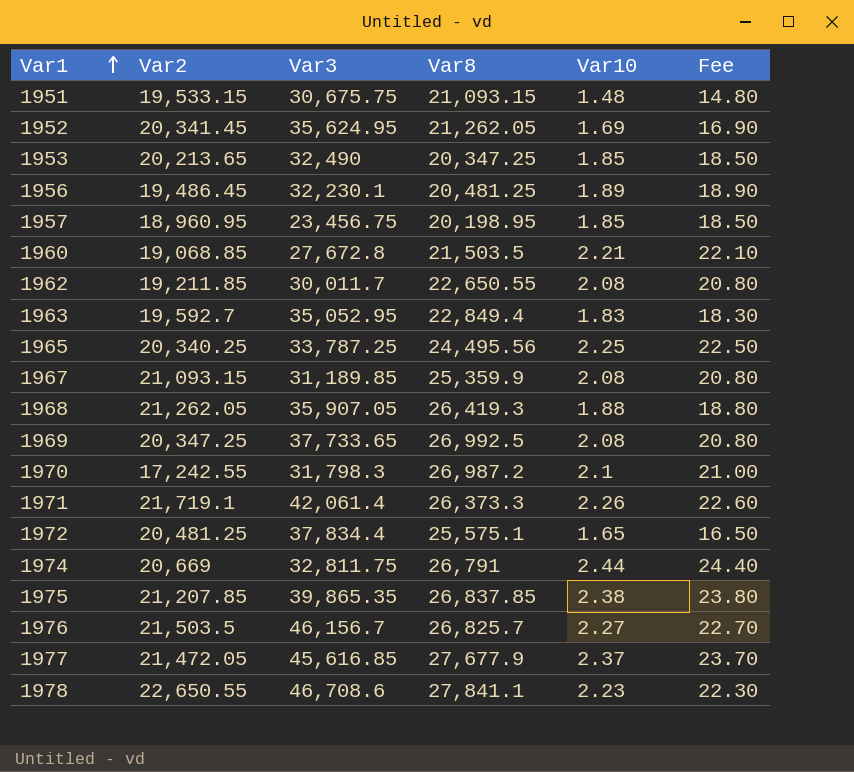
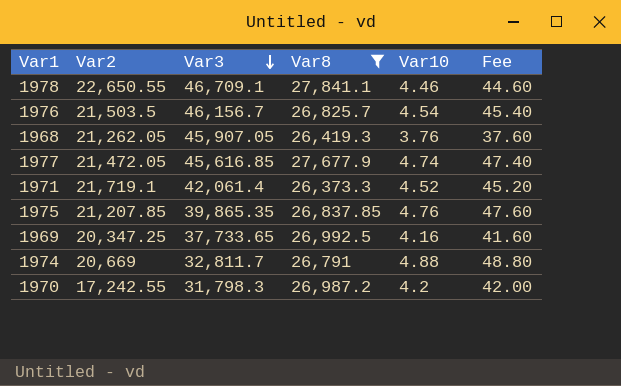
filter: none -> Var8 >= 26,373.3
row order: Var1 ascending -> Var3 descending
1978 | Var3: 46,708.6 -> 46,709.1
1978 | Var10: 2.23 -> 4.46
1978 | Fee: 22.30 -> 44.60
1976 | Var10: 2.27 -> 4.54
1976 | Fee: 22.70 -> 45.40
1968 | Var3: 35,907.05 -> 45,907.05
1968 | Var10: 1.88 -> 3.76
1968 | Fee: 18.80 -> 37.60
1977 | Var10: 2.37 -> 4.74
1977 | Fee: 23.70 -> 47.40
1971 | Var10: 2.26 -> 4.52
1971 | Fee: 22.60 -> 45.20
1975 | Var10: 2.38 -> 4.76
1975 | Fee: 23.80 -> 47.60
1969 | Var10: 2.08 -> 4.16
1969 | Fee: 20.80 -> 41.60
1974 | Var3: 32,811.75 -> 32,811.7
1974 | Var10: 2.44 -> 4.88
1974 | Fee: 24.40 -> 48.80
1970 | Var10: 2.1 -> 4.2
1970 | Fee: 21.00 -> 42.00

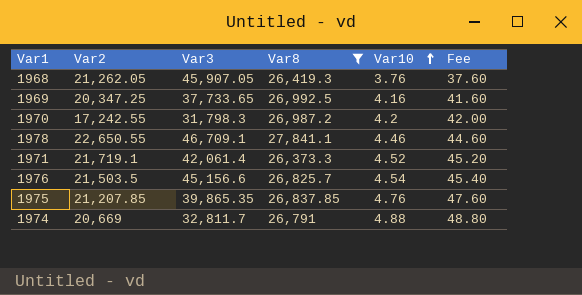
row order: Var3 descending -> Var10 ascending
row 1977: 21,472.05 | 45,616.85 | 27,677.9 | 4.74 | 47.40 -> none
1976 | Var3: 46,156.7 -> 45,156.6

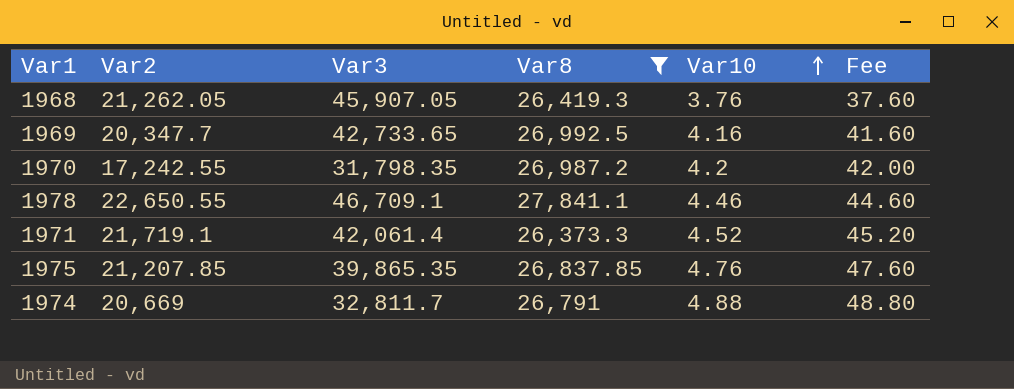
row 1976: 21,503.5 | 45,156.6 | 26,825.7 | 4.54 | 45.40 -> none
1969 | Var2: 20,347.25 -> 20,347.7
1969 | Var3: 37,733.65 -> 42,733.65
1970 | Var3: 31,798.3 -> 31,798.35

